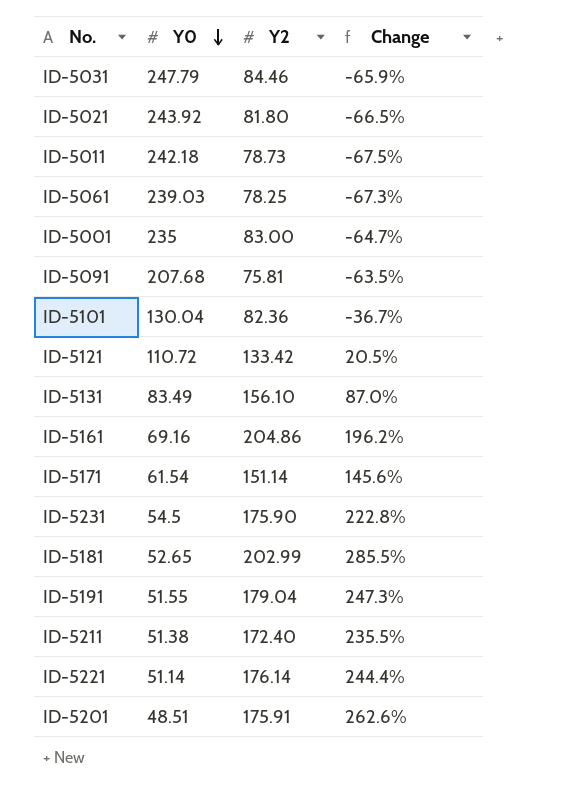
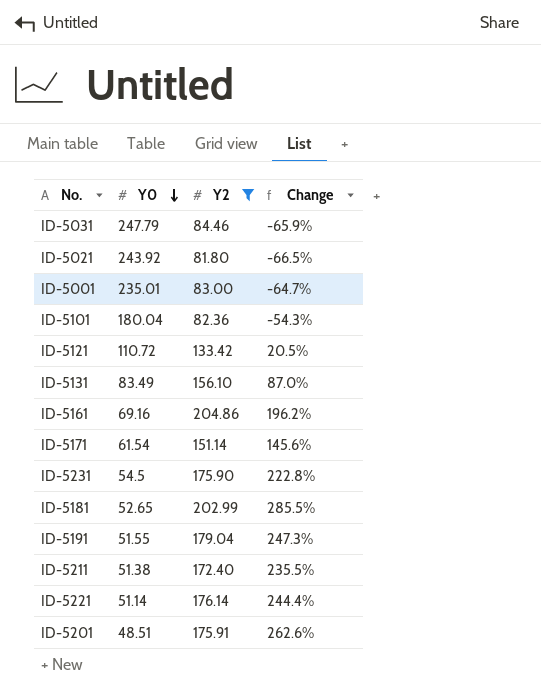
filter: none -> Y2 >= 81.80
ID-5001 | Y0: 235 -> 235.01
ID-5101 | Y0: 130.04 -> 180.04
ID-5101 | Change: -36.7% -> -54.3%

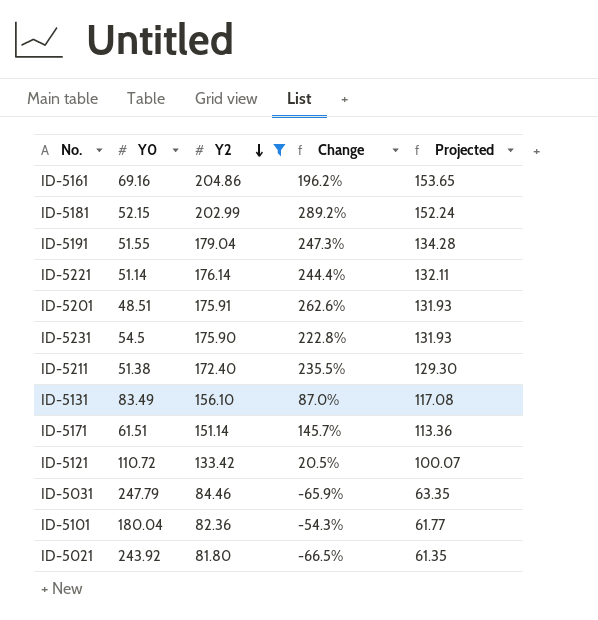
row order: Y0 descending -> Y2 descending
column Projected | formula: none -> [Y2] * 0.75
row ID-5001: 235.01 | 83.00 | -64.7% -> none
ID-5181 | Y0: 52.65 -> 52.15
ID-5181 | Change: 285.5% -> 289.2%
ID-5171 | Y0: 61.54 -> 61.51
ID-5171 | Change: 145.6% -> 145.7%

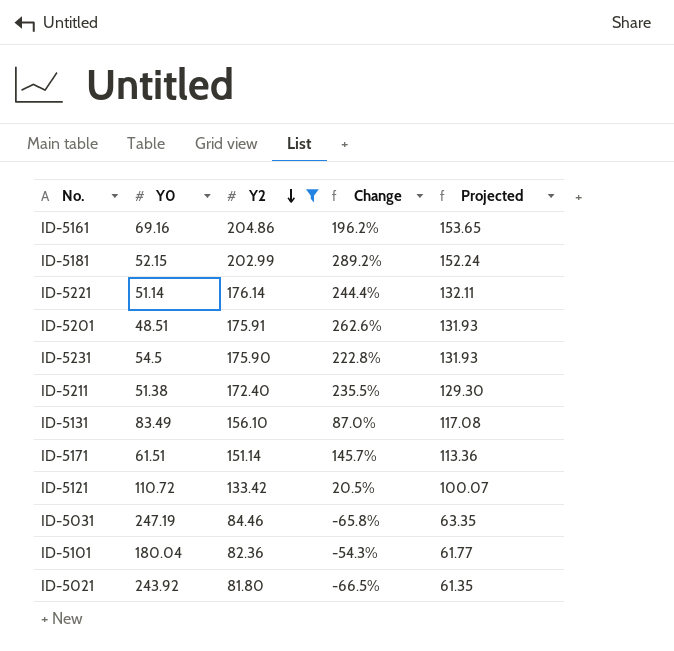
row ID-5191: 51.55 | 179.04 | 247.3% | 134.28 -> none
ID-5031 | Y0: 247.79 -> 247.19
ID-5031 | Change: -65.9% -> -65.8%

